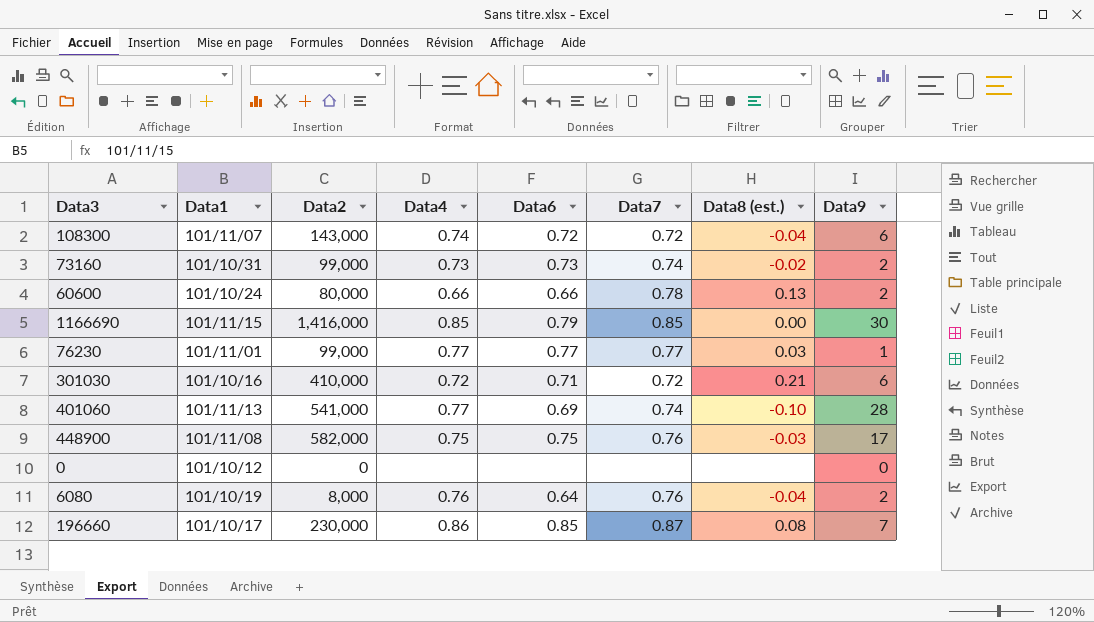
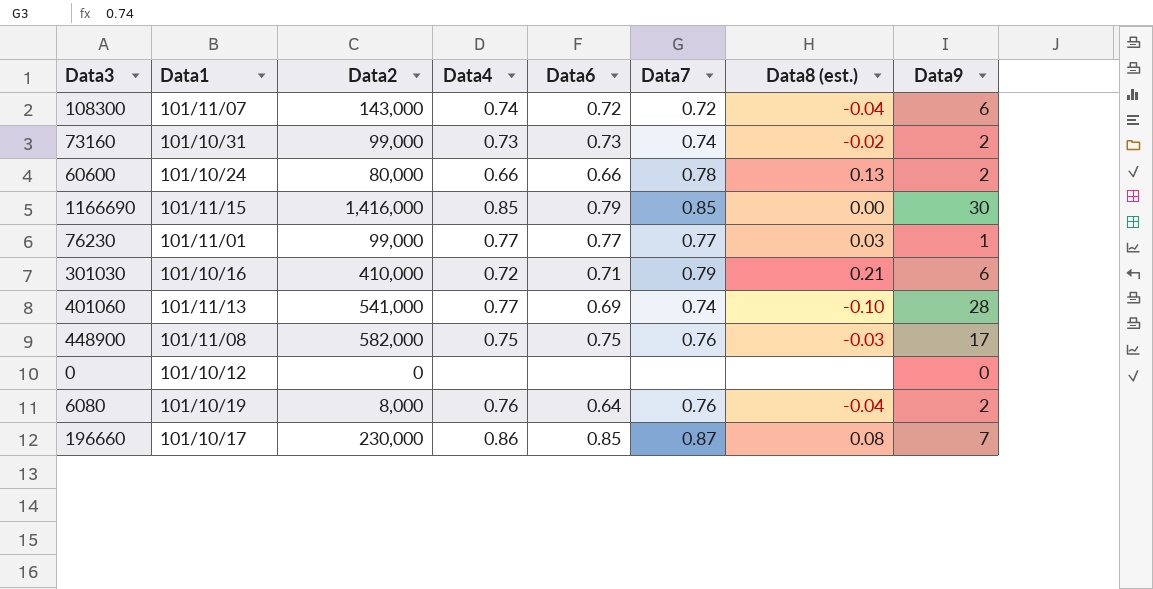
301030 | Data7: 0.72 -> 0.79

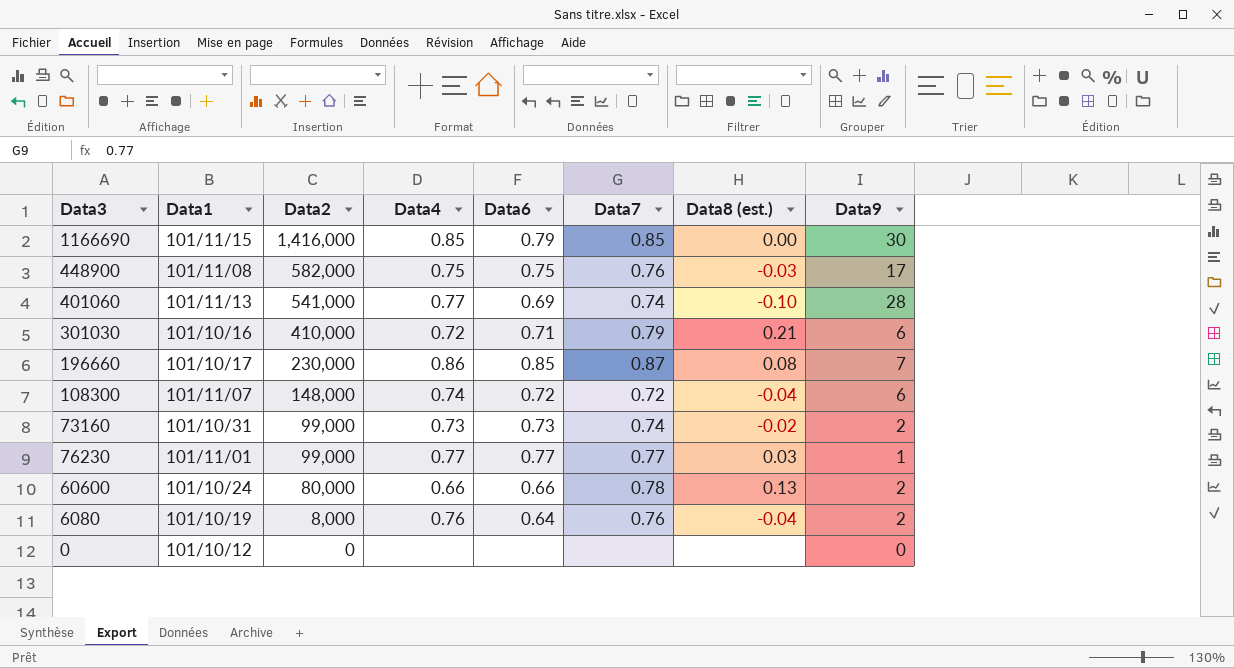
row order: none -> Data2 descending
108300 | Data2: 143,000 -> 148,000

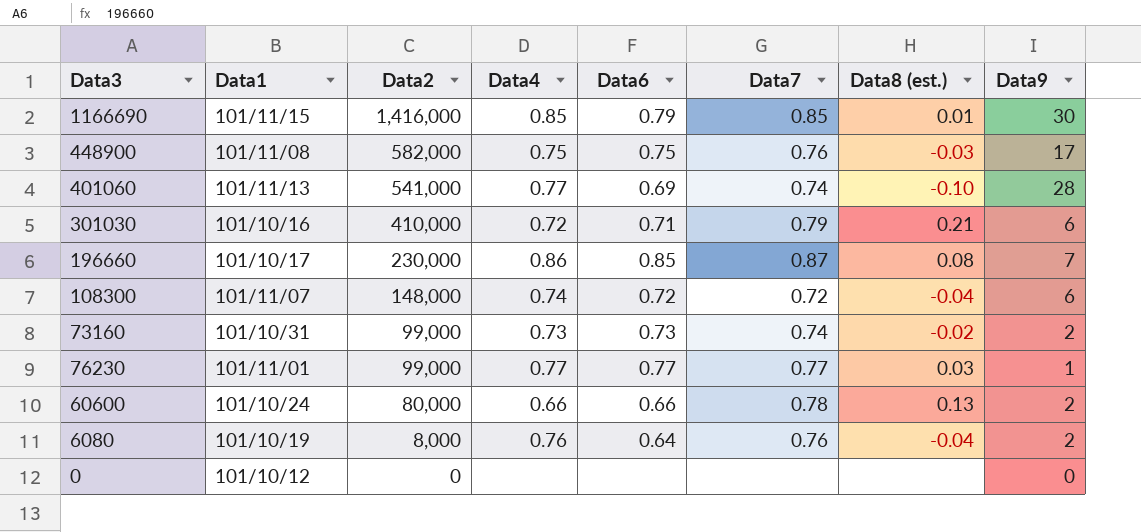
1166690 | Data8 (est.): 0.00 -> 0.01

